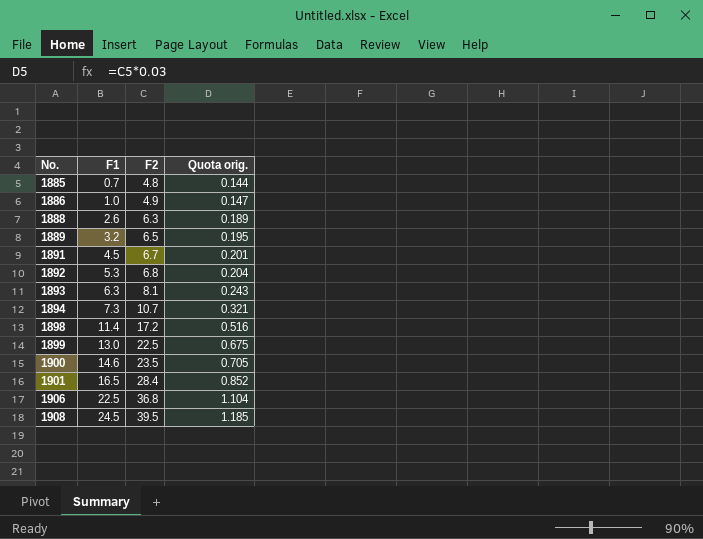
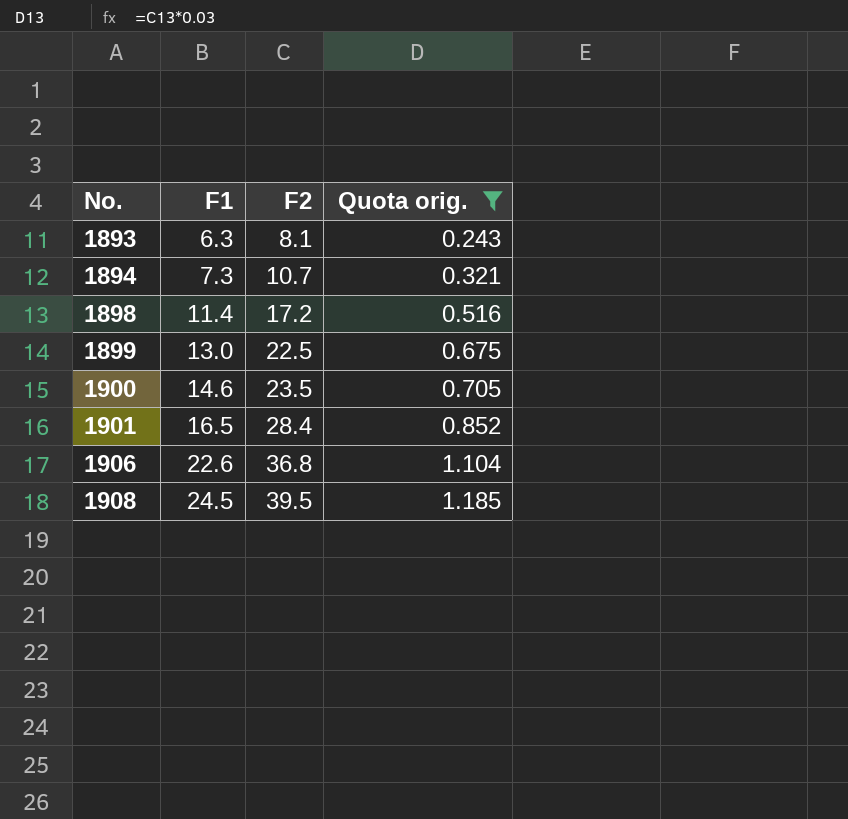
filter: none -> Quota orig. >= 0.243
1906 | F1: 22.5 -> 22.6

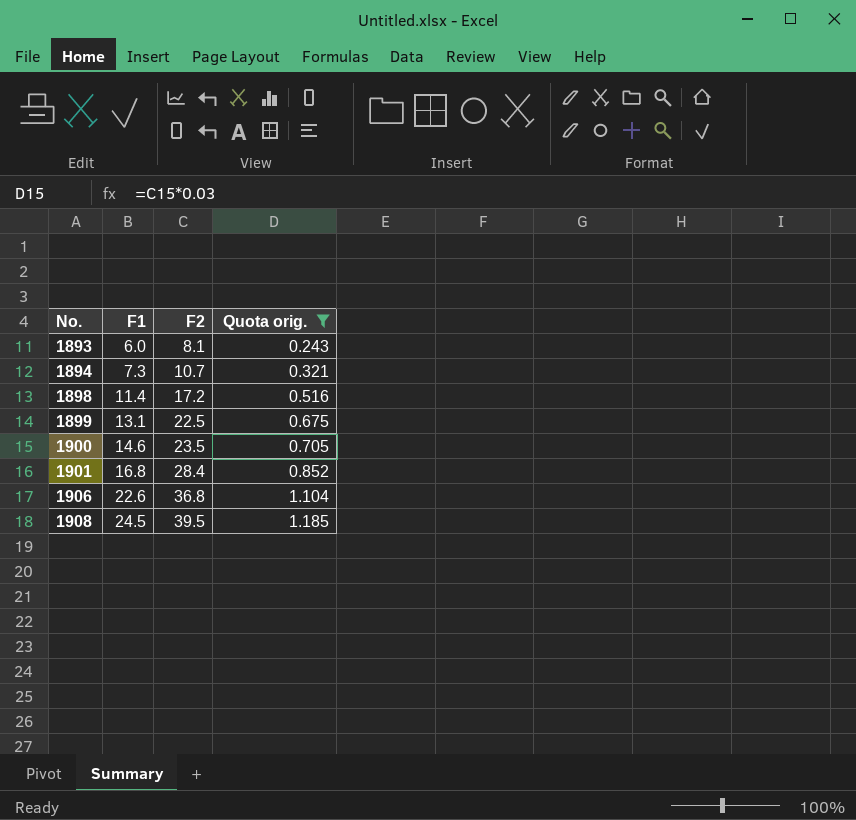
1893 | F1: 6.3 -> 6.0
1899 | F1: 13.0 -> 13.1
1901 | F1: 16.5 -> 16.8

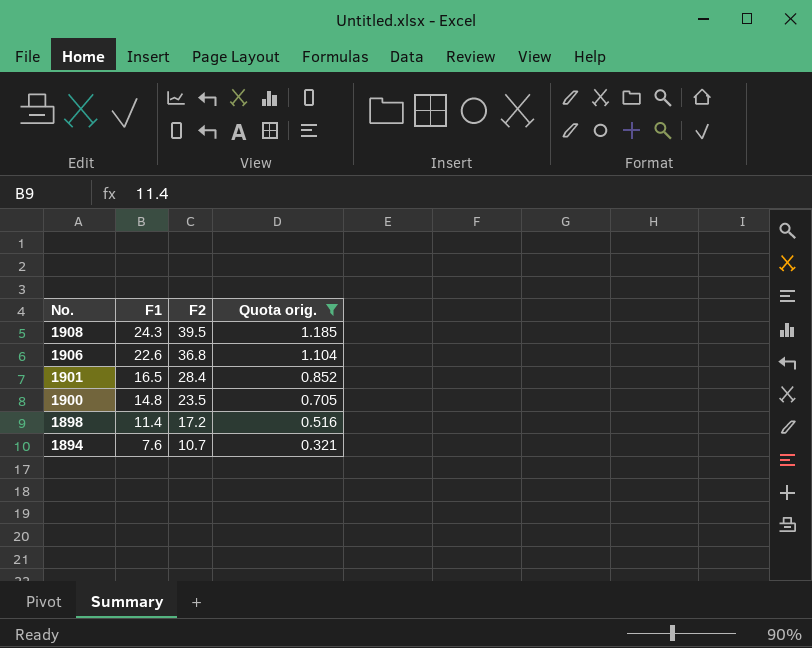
row order: No. ascending -> No. descending
row 1893: 6.0 | 8.1 | 0.243 -> none
row 1899: 13.1 | 22.5 | 0.675 -> none
1908 | F1: 24.5 -> 24.3
1901 | F1: 16.8 -> 16.5
1900 | F1: 14.6 -> 14.8
1894 | F1: 7.3 -> 7.6

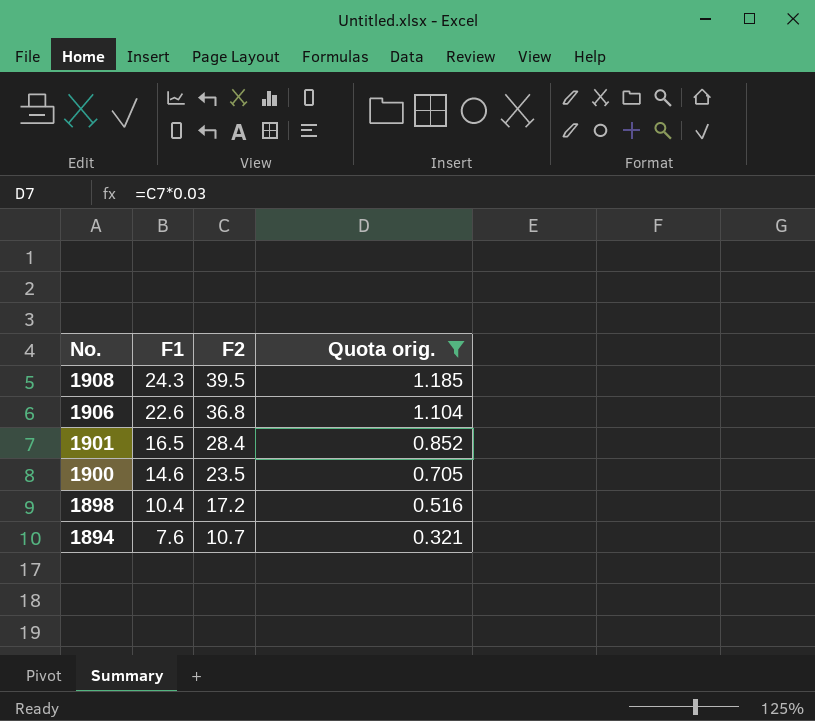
1900 | F1: 14.8 -> 14.6
1898 | F1: 11.4 -> 10.4

